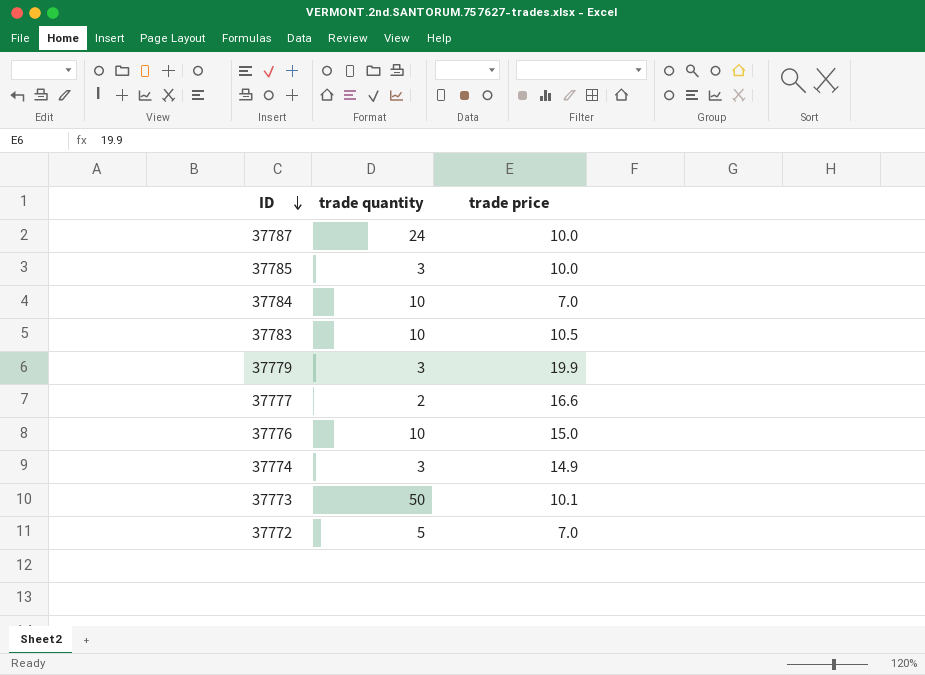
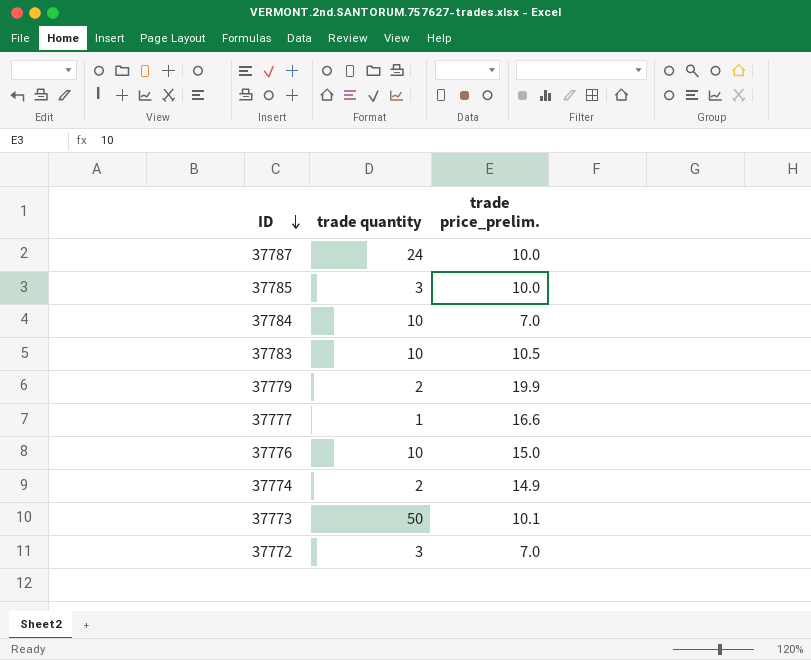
column name: trade price -> trade price_prelim.
37779 | trade quantity: 3 -> 2
37777 | trade quantity: 2 -> 1
37774 | trade quantity: 3 -> 2
37772 | trade quantity: 5 -> 3

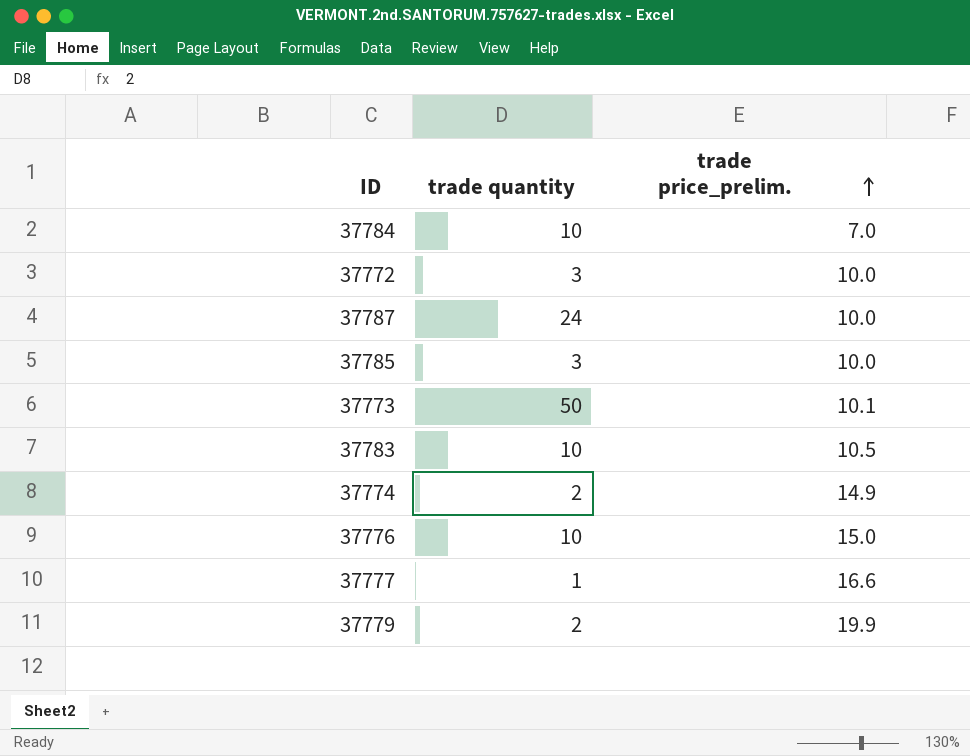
row order: ID descending -> trade price_prelim. ascending
37772 | trade price_prelim.: 7.0 -> 10.0

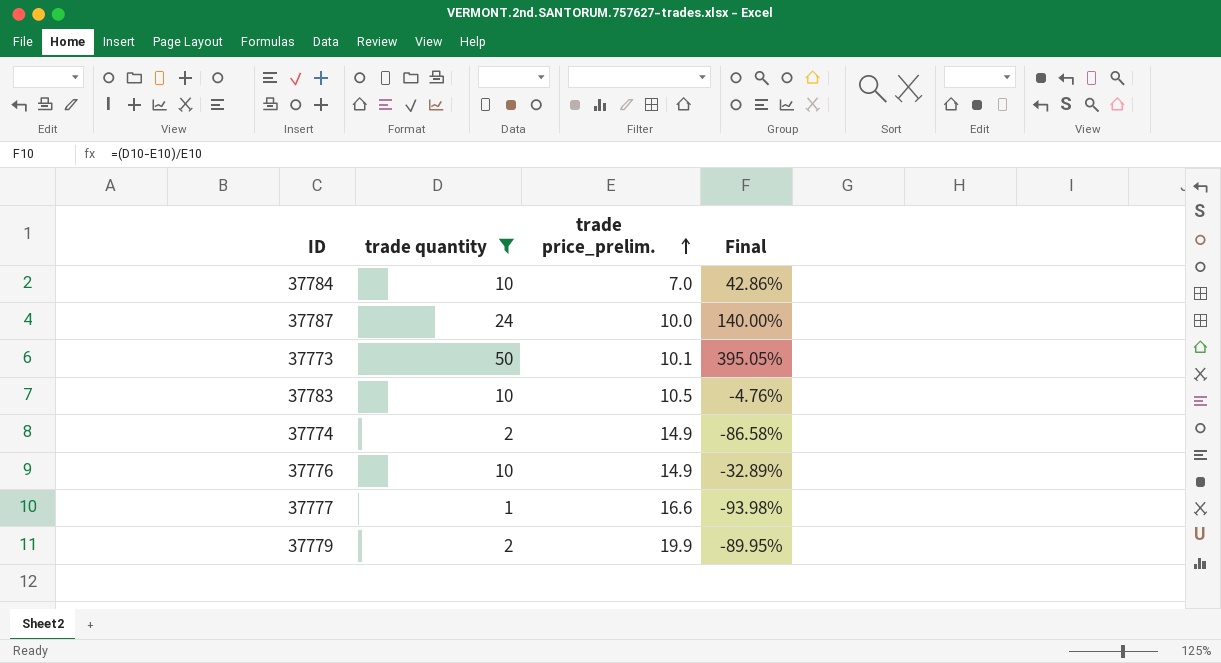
filter: none -> trade quantity != 3
column Final | formula: none -> ([trade quantity] - [trade price_prelim.]) / [trade price_prelim.]
37776 | trade price_prelim.: 15.0 -> 14.9

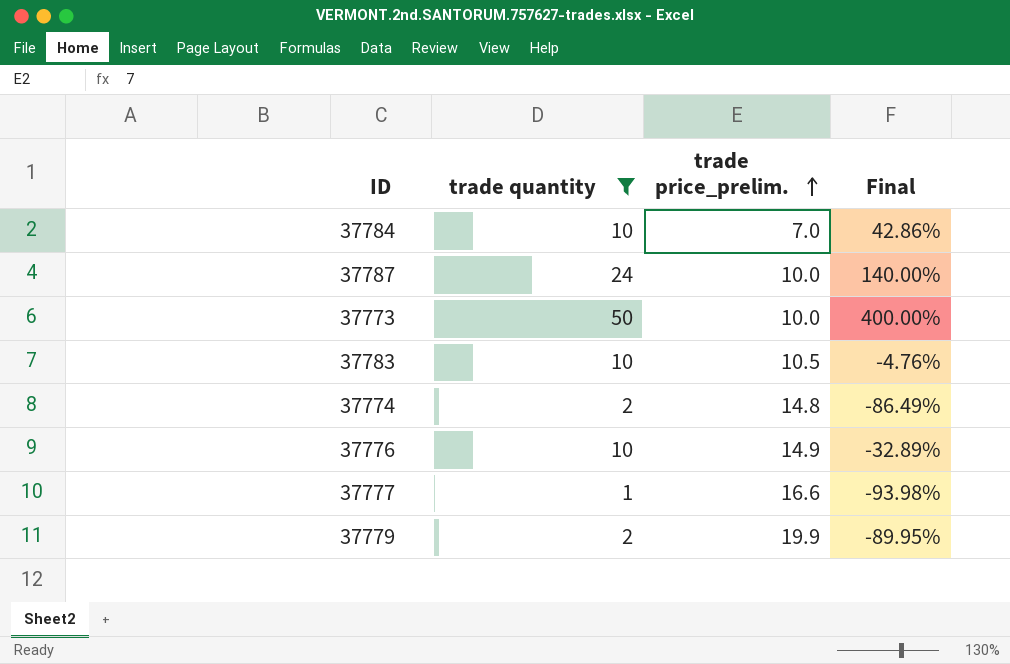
37773 | trade price_prelim.: 10.1 -> 10.0
37773 | Final: 395.05% -> 400.00%
37774 | trade price_prelim.: 14.9 -> 14.8
37774 | Final: -86.58% -> -86.49%

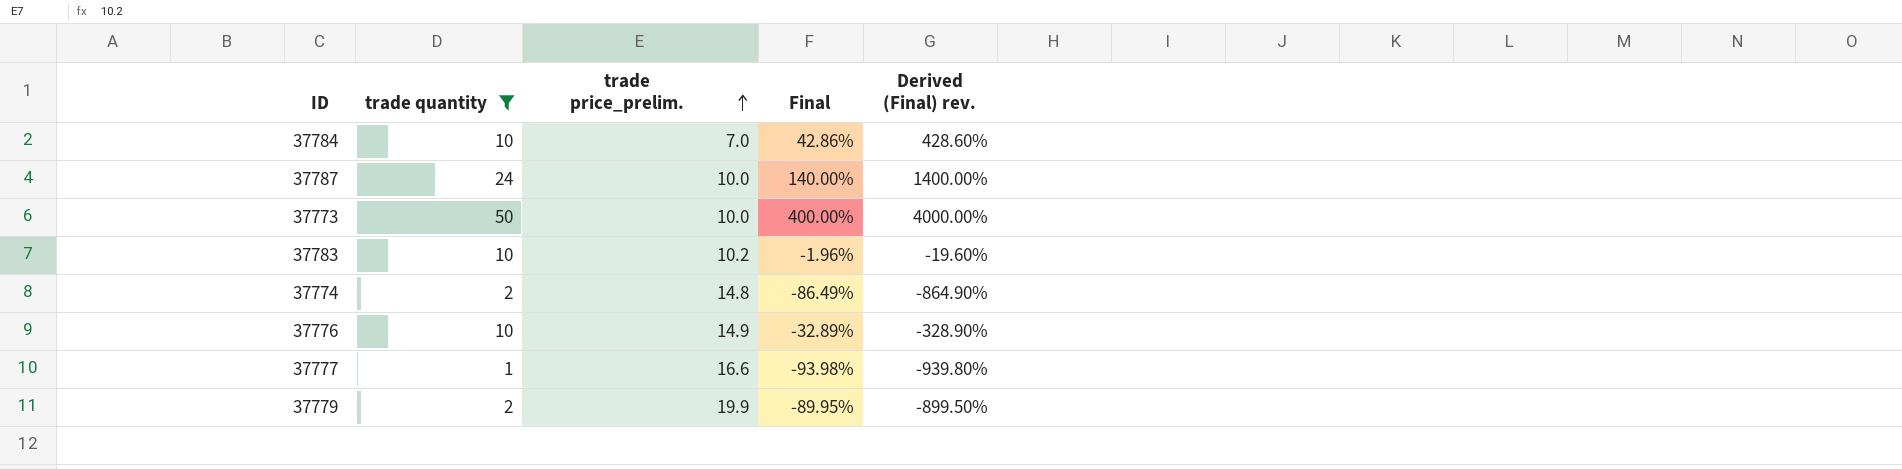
column Derived (Final) rev. | formula: none -> [Final] * 10
37783 | trade price_prelim.: 10.5 -> 10.2
37783 | Final: -4.76% -> -1.96%

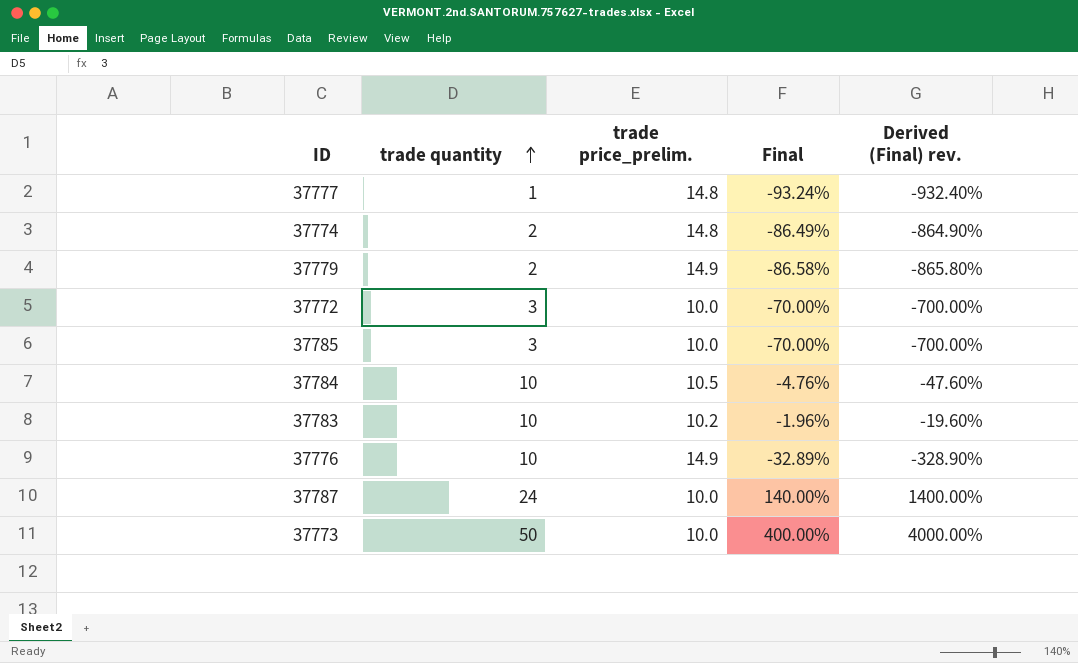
filter: trade quantity != 3 -> none
row order: trade price_prelim. ascending -> trade quantity ascending
37777 | trade price_prelim.: 16.6 -> 14.8
37777 | Final: -93.98% -> -93.24%
37777 | Derived (Final) rev.: -939.80% -> -932.40%
37779 | trade price_prelim.: 19.9 -> 14.9
37779 | Final: -89.95% -> -86.58%
37779 | Derived (Final) rev.: -899.50% -> -865.80%
37784 | trade price_prelim.: 7.0 -> 10.5
37784 | Final: 42.86% -> -4.76%
37784 | Derived (Final) rev.: 428.60% -> -47.60%

